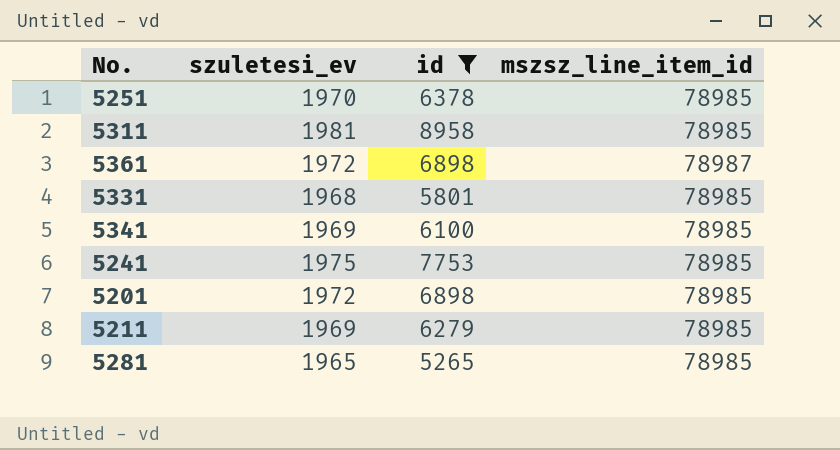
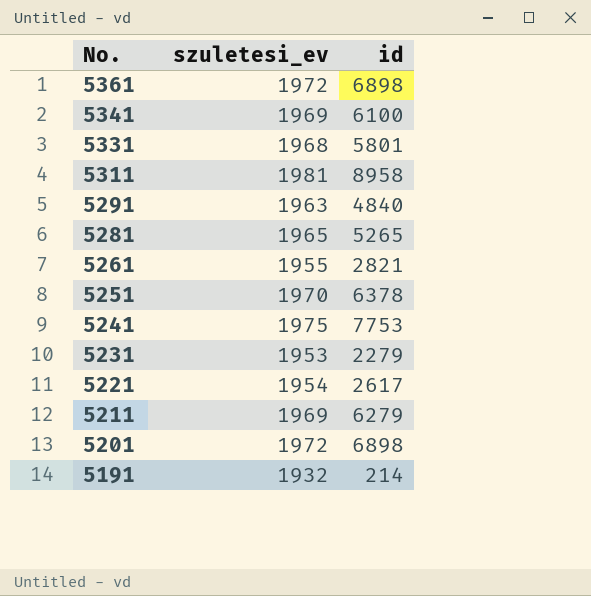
filter: id >= 5265 -> none
row order: none -> No. descending
column mszsz_line_item_id | position: 4 -> none

